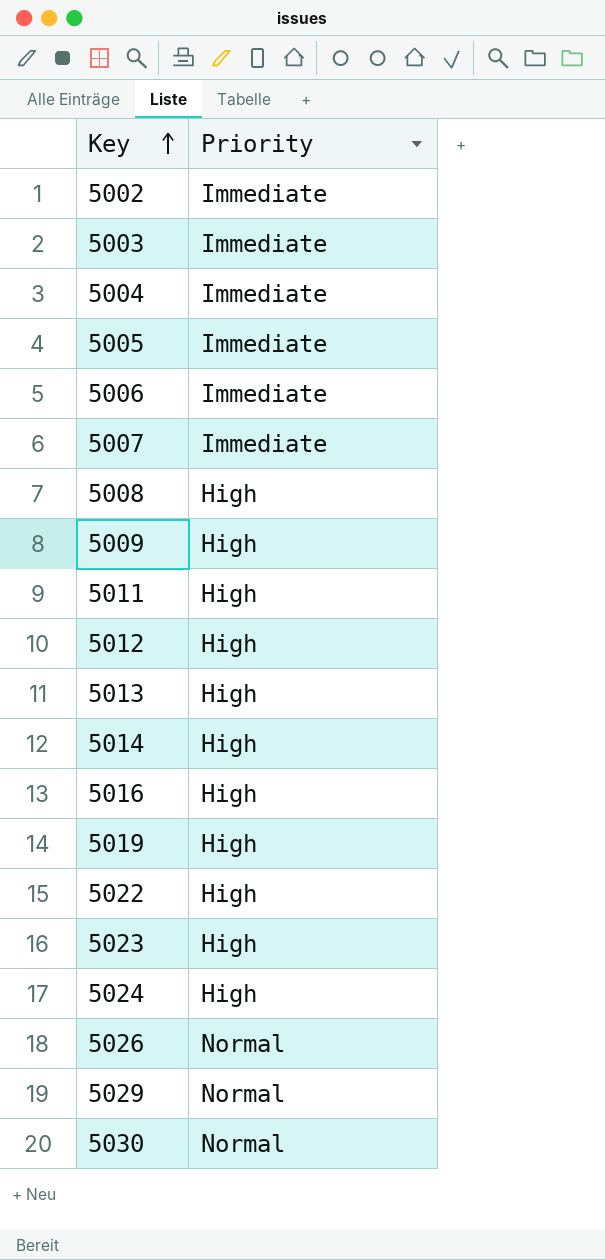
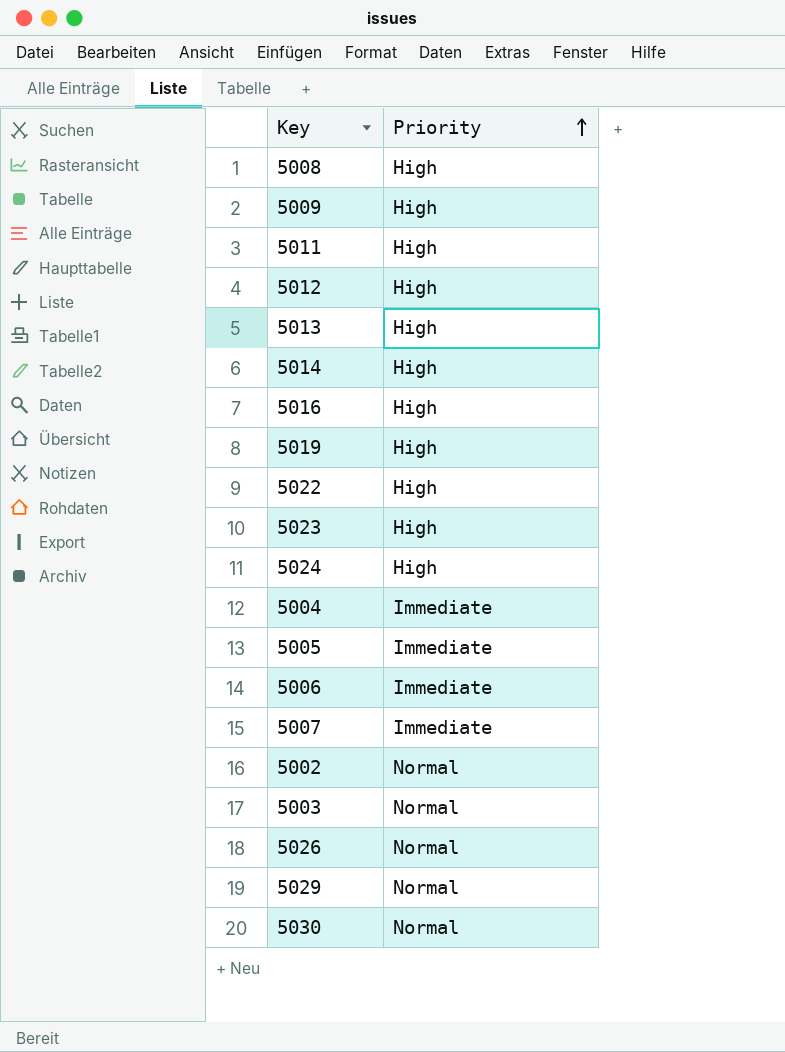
row order: Key ascending -> Priority ascending
5002 | Priority: Immediate -> Normal
5003 | Priority: Immediate -> Normal

